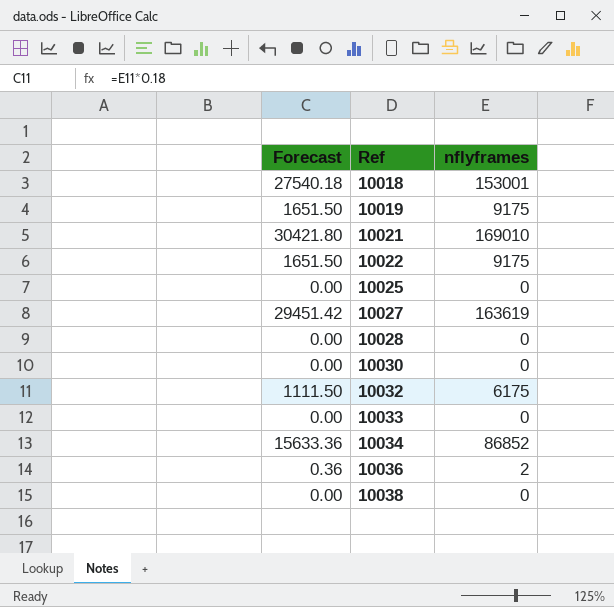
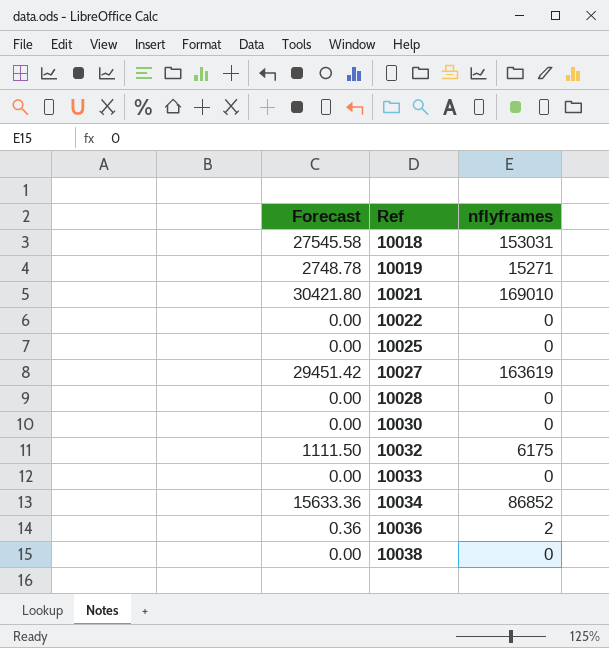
10018 | Forecast: 27540.18 -> 27545.58
10018 | nflyframes: 153001 -> 153031
10019 | Forecast: 1651.50 -> 2748.78
10019 | nflyframes: 9175 -> 15271
10022 | Forecast: 1651.50 -> 0.00
10022 | nflyframes: 9175 -> 0

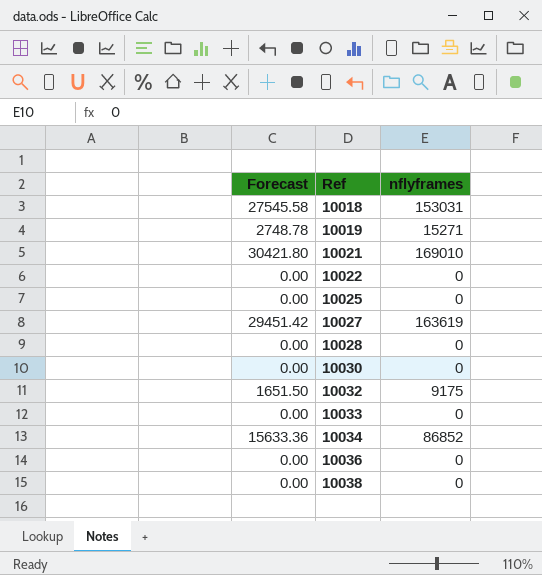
10032 | Forecast: 1111.50 -> 1651.50
10032 | nflyframes: 6175 -> 9175
10036 | Forecast: 0.36 -> 0.00
10036 | nflyframes: 2 -> 0

